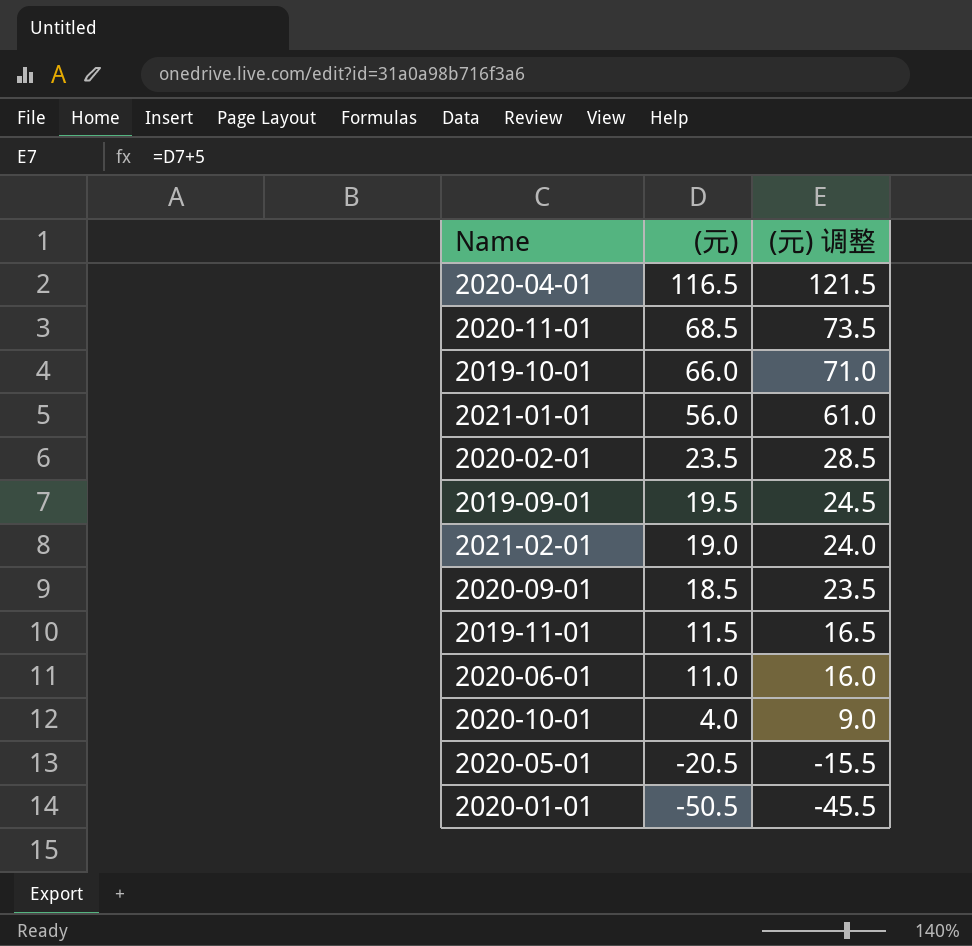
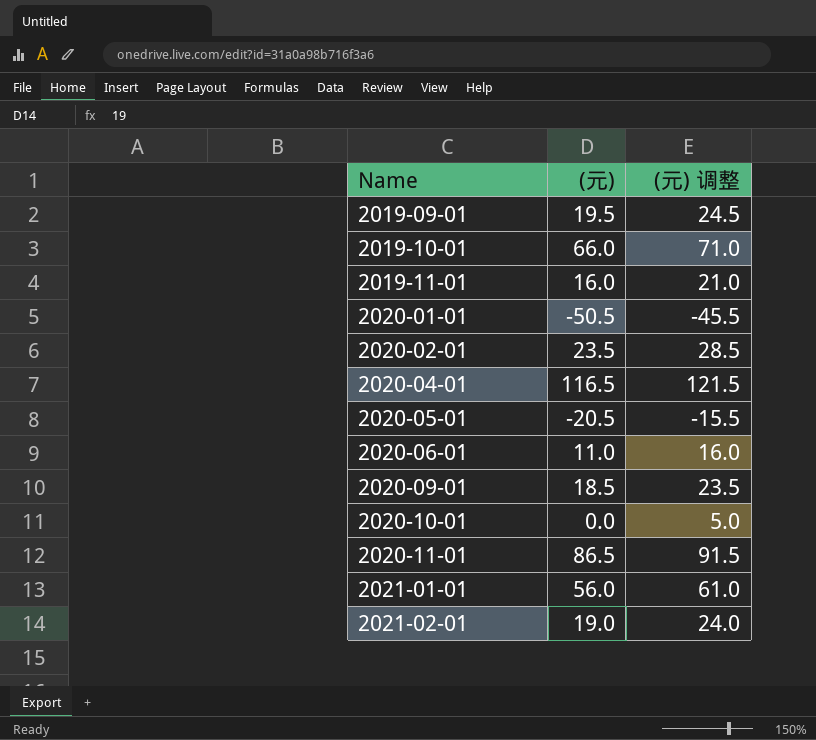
row order: (元) descending -> Name ascending
2019-11-01 | (元): 11.5 -> 16.0
2019-11-01 | (元) 调整: 16.5 -> 21.0
2020-10-01 | (元): 4.0 -> 0.0
2020-10-01 | (元) 调整: 9.0 -> 5.0
2020-11-01 | (元): 68.5 -> 86.5
2020-11-01 | (元) 调整: 73.5 -> 91.5

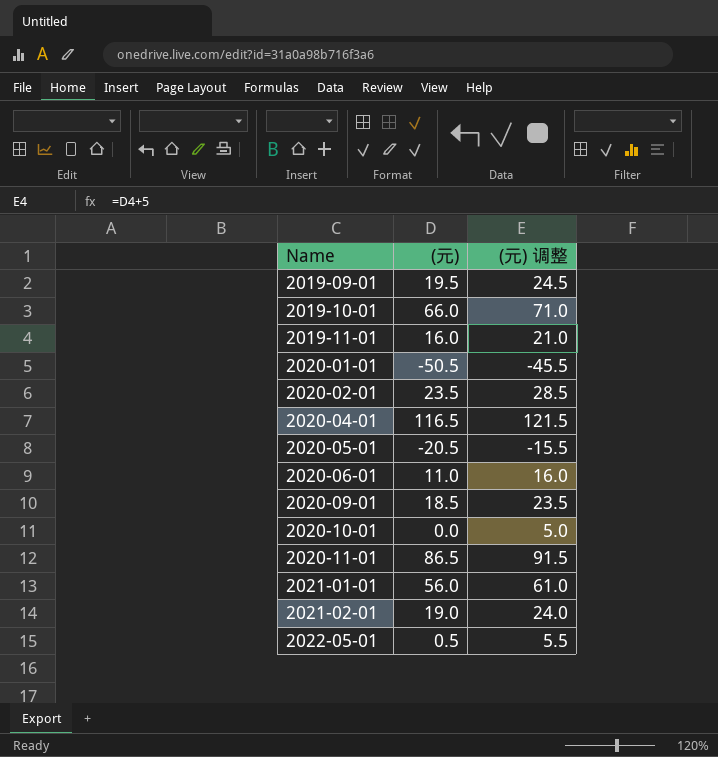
row 2022-05-01: none -> 0.5 | 5.5

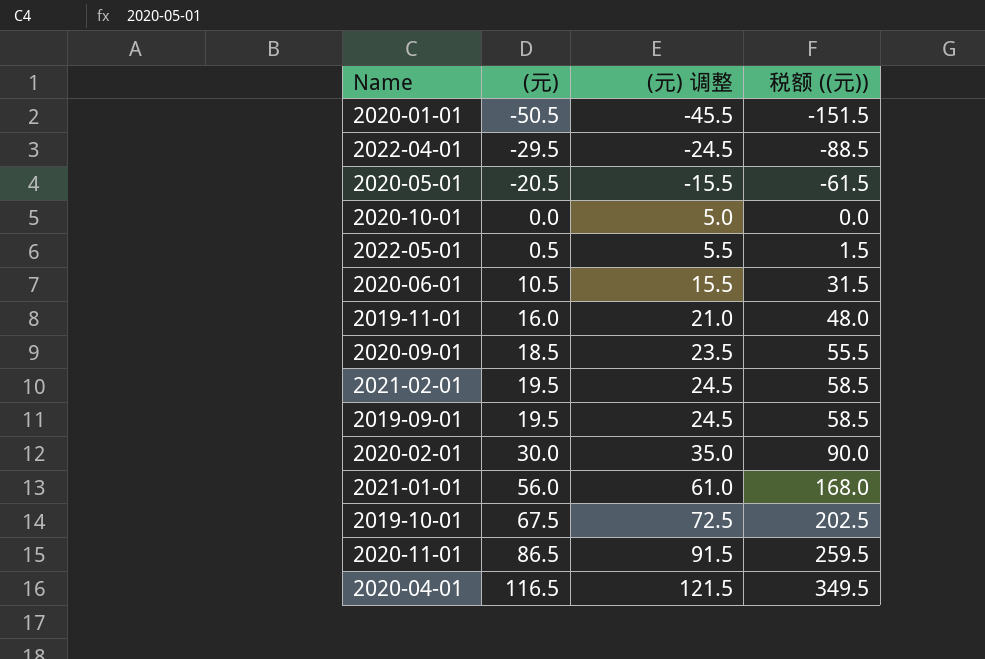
row order: Name ascending -> (元) ascending
column 税额 ((元)) | formula: none -> [(元)] * 3
row 2022-04-01: none -> -29.5 | -24.5 | -88.5
2020-06-01 | (元): 11.0 -> 10.5
2020-06-01 | (元) 调整: 16.0 -> 15.5
2021-02-01 | (元): 19.0 -> 19.5
2021-02-01 | (元) 调整: 24.0 -> 24.5
2020-02-01 | (元): 23.5 -> 30.0
2020-02-01 | (元) 调整: 28.5 -> 35.0
2019-10-01 | (元): 66.0 -> 67.5
2019-10-01 | (元) 调整: 71.0 -> 72.5

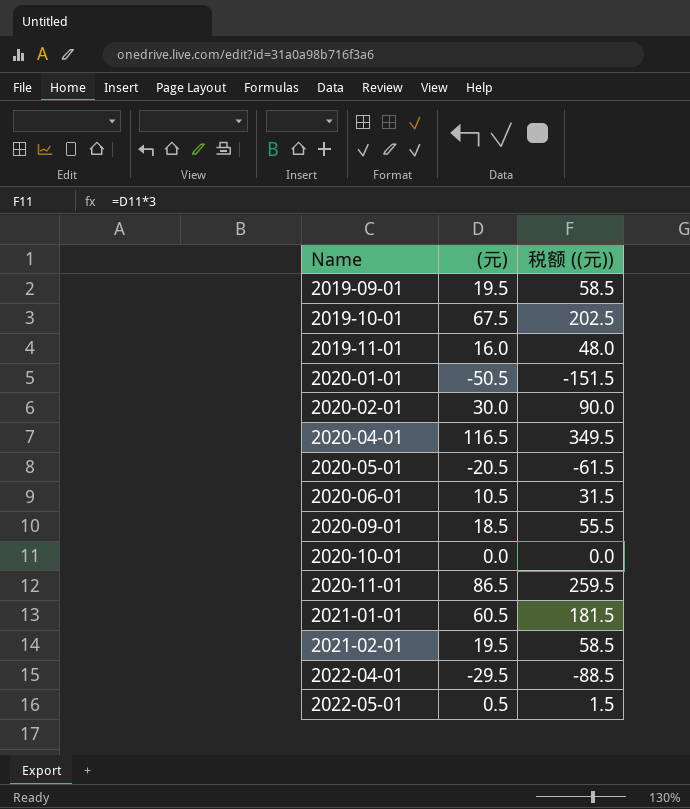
row order: (元) ascending -> Name ascending
column (元) 调整 | formula: [(元)] + 5 -> none
2021-01-01 | (元): 56.0 -> 60.5
2021-01-01 | 税额 ((元)): 168.0 -> 181.5

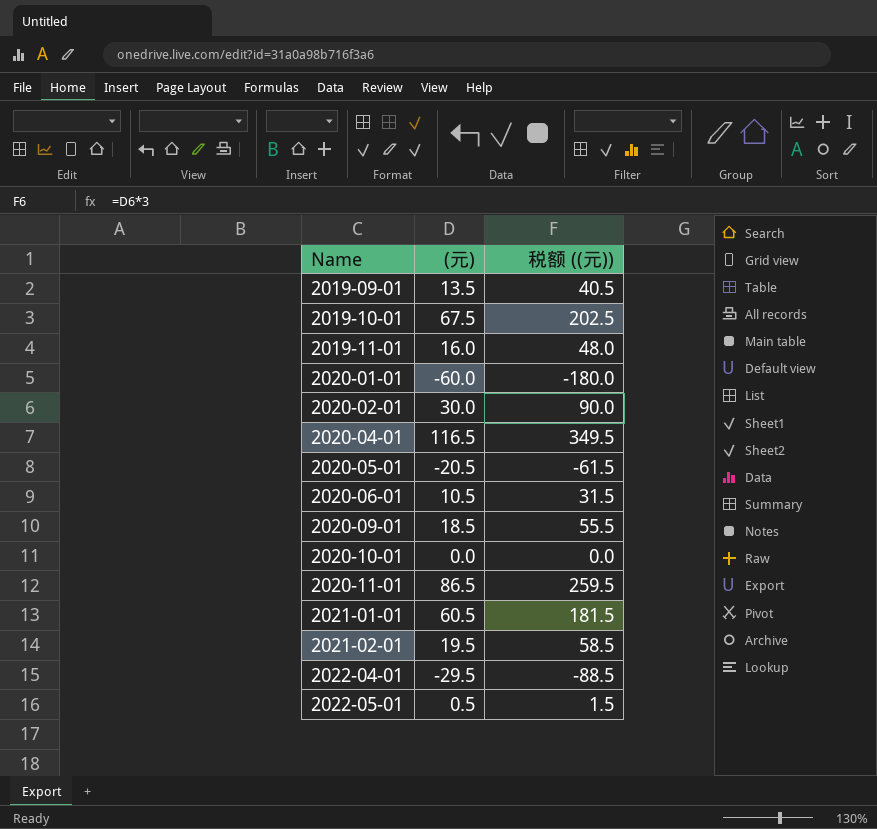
2019-09-01 | (元): 19.5 -> 13.5
2019-09-01 | 税额 ((元)): 58.5 -> 40.5
2020-01-01 | (元): -50.5 -> -60.0
2020-01-01 | 税额 ((元)): -151.5 -> -180.0

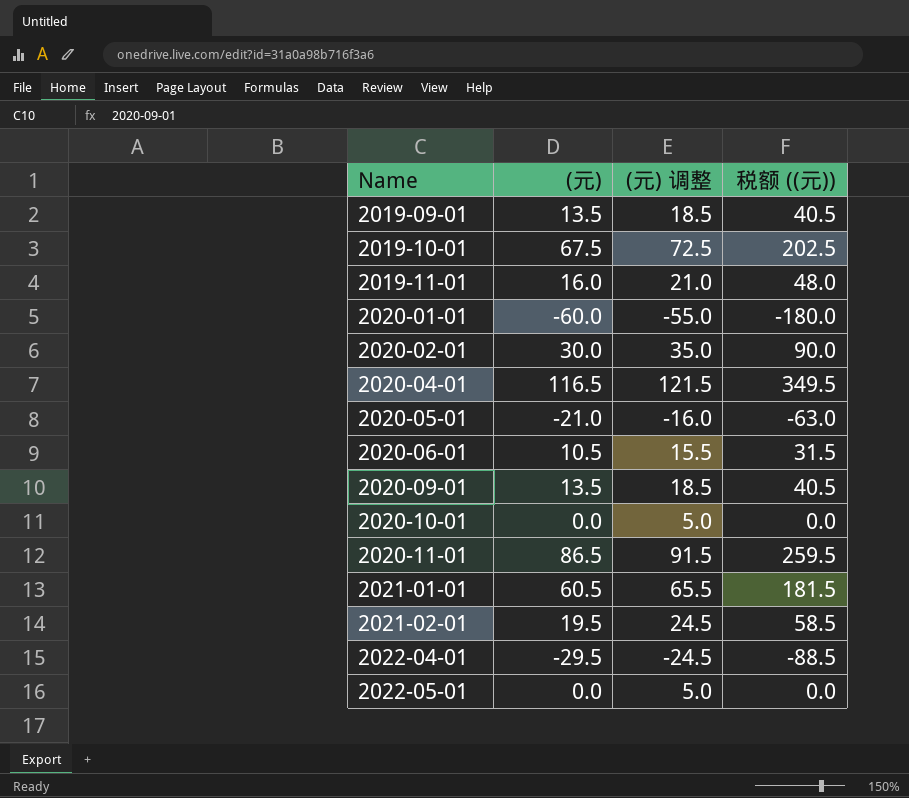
column (元) 调整 | formula: none -> [(元)] + 5
2020-05-01 | (元): -20.5 -> -21.0
2020-05-01 | 税额 ((元)): -61.5 -> -63.0
2020-09-01 | (元): 18.5 -> 13.5
2020-09-01 | 税额 ((元)): 55.5 -> 40.5
2022-05-01 | (元): 0.5 -> 0.0
2022-05-01 | 税额 ((元)): 1.5 -> 0.0

